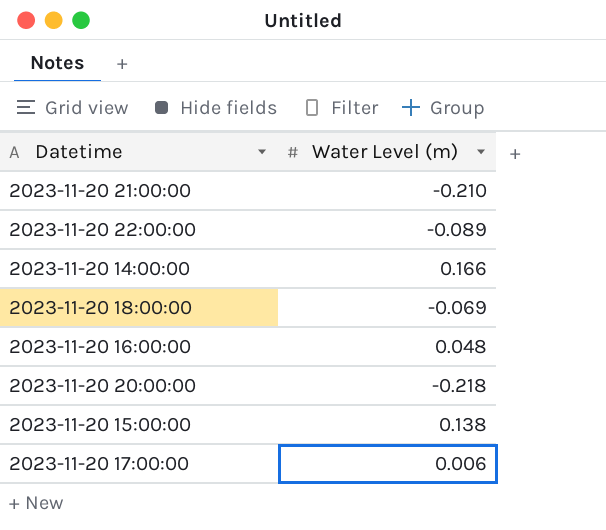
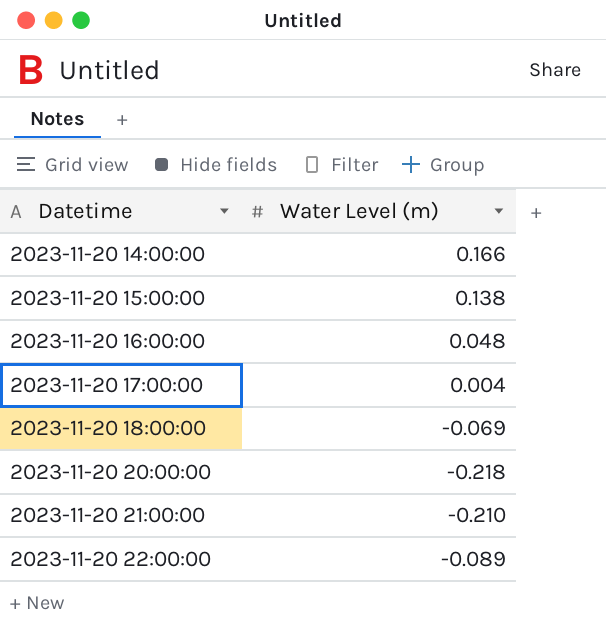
row order: none -> Datetime ascending
2023-11-20 17:00:00 | Water Level (m): 0.006 -> 0.004

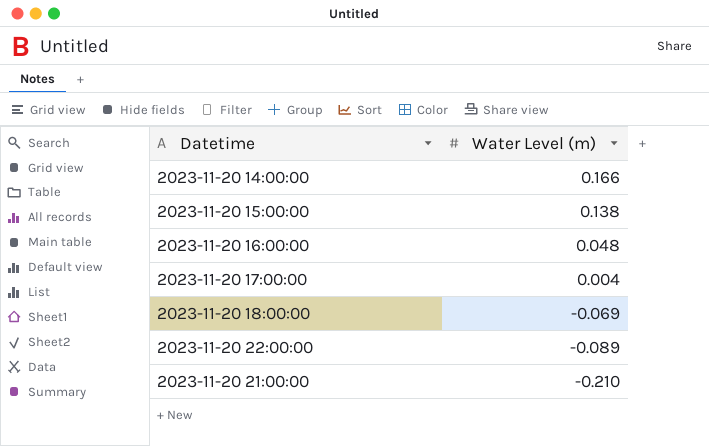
row order: Datetime ascending -> Water Level (m) descending
row 2023-11-20 20:00:00: -0.218 -> none

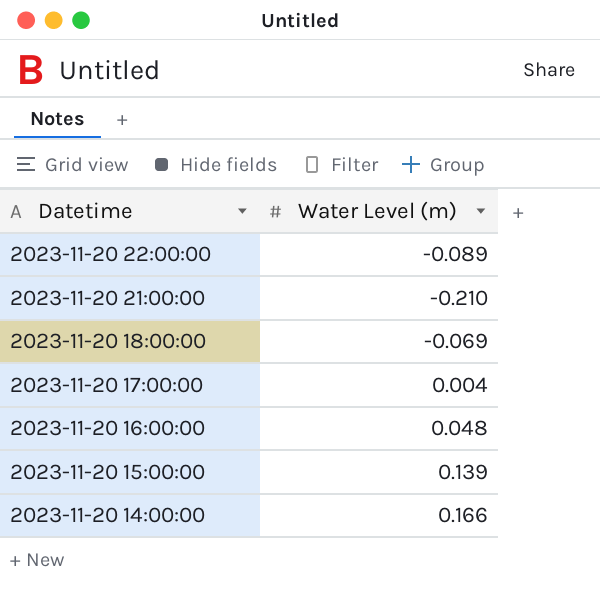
row order: Water Level (m) descending -> Datetime descending
2023-11-20 15:00:00 | Water Level (m): 0.138 -> 0.139

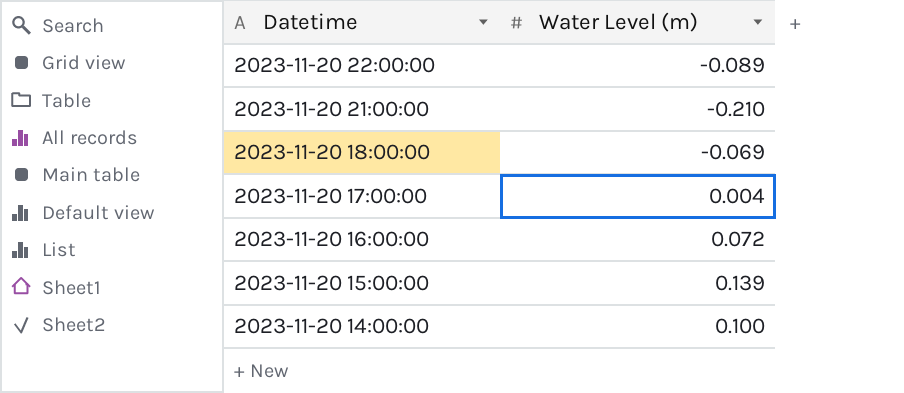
2023-11-20 16:00:00 | Water Level (m): 0.048 -> 0.072
2023-11-20 14:00:00 | Water Level (m): 0.166 -> 0.100

